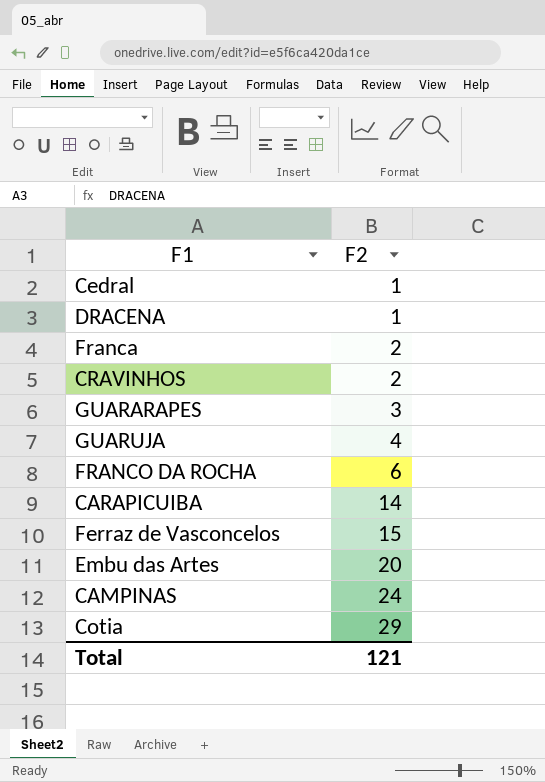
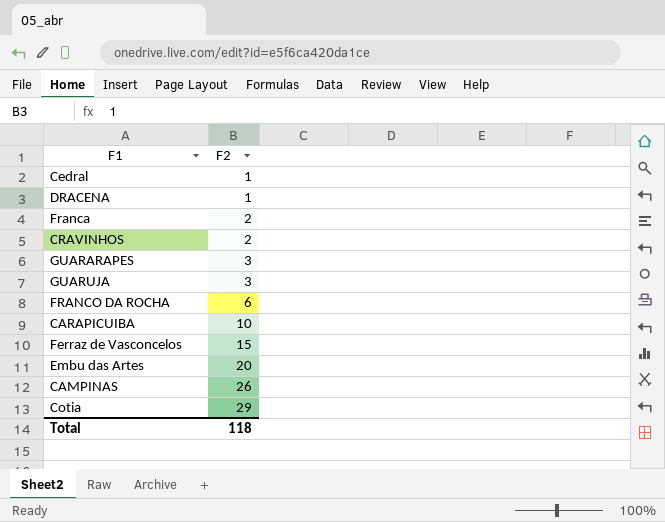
GUARUJA | F2: 4 -> 3
CARAPICUIBA | F2: 14 -> 10
CAMPINAS | F2: 24 -> 26
Total | F2: 121 -> 118

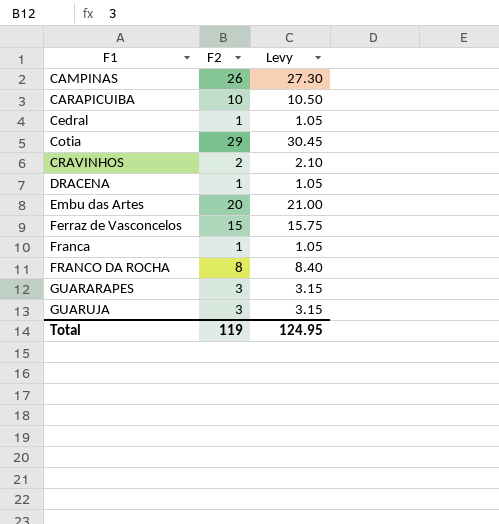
row order: F2 ascending -> F1 ascending
column Levy | formula: none -> [F2] * 1.05
Franca | F2: 2 -> 1
FRANCO DA ROCHA | F2: 6 -> 8
Total | F2: 118 -> 119

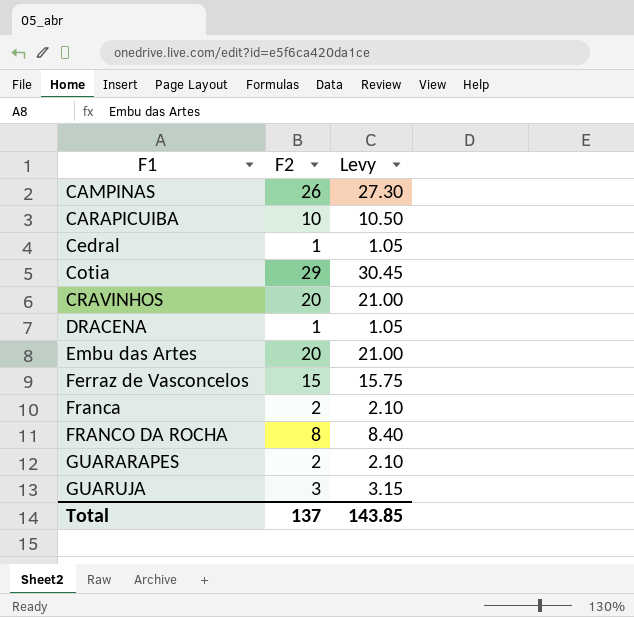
CRAVINHOS | F2: 2 -> 20
CRAVINHOS | Levy: 2.10 -> 21.00
Franca | F2: 1 -> 2
Franca | Levy: 1.05 -> 2.10
GUARARAPES | F2: 3 -> 2
GUARARAPES | Levy: 3.15 -> 2.10
Total | F2: 119 -> 137
Total | Levy: 124.95 -> 143.85

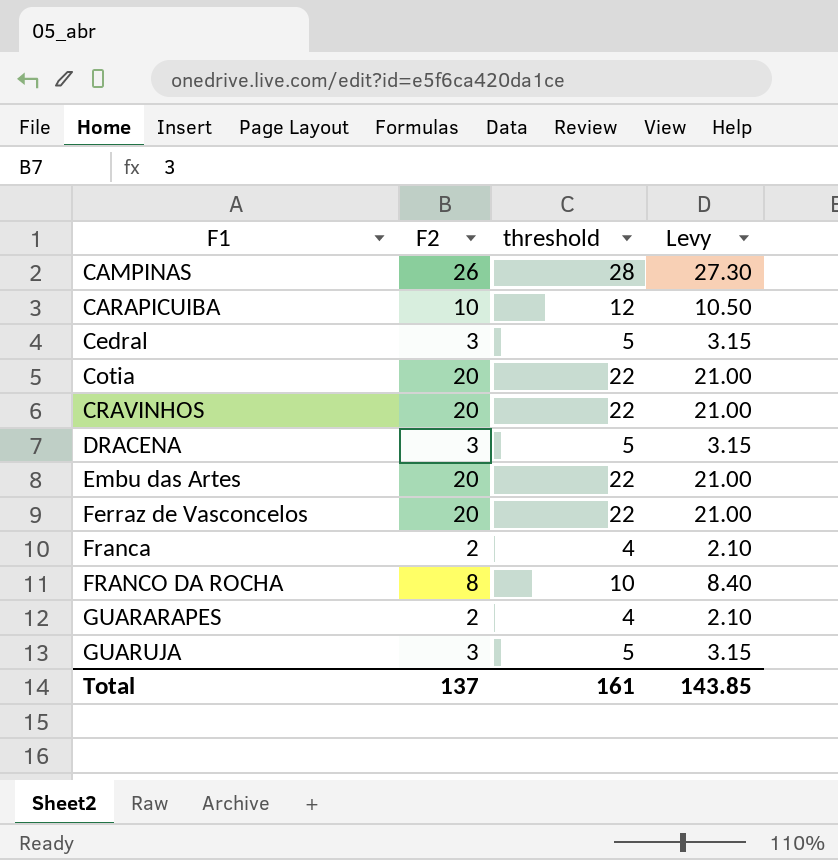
column threshold | formula: none -> [F2] + 2
Cedral | F2: 1 -> 3
Cedral | Levy: 1.05 -> 3.15
Cotia | F2: 29 -> 20
Cotia | Levy: 30.45 -> 21.00
DRACENA | F2: 1 -> 3
DRACENA | Levy: 1.05 -> 3.15
Ferraz de Vasconcelos | F2: 15 -> 20
Ferraz de Vasconcelos | Levy: 15.75 -> 21.00

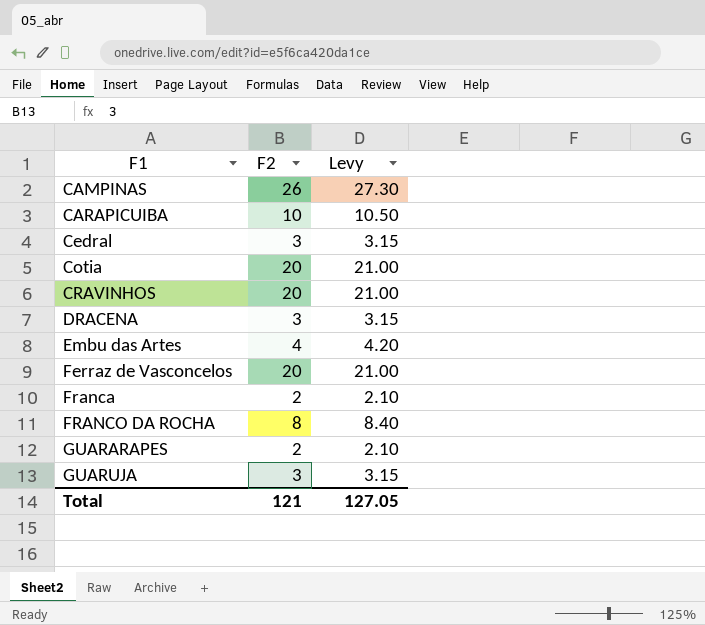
column threshold | formula: [F2] + 2 -> none
Embu das Artes | F2: 20 -> 4
Embu das Artes | Levy: 21.00 -> 4.20
Total | F2: 137 -> 121
Total | Levy: 143.85 -> 127.05

